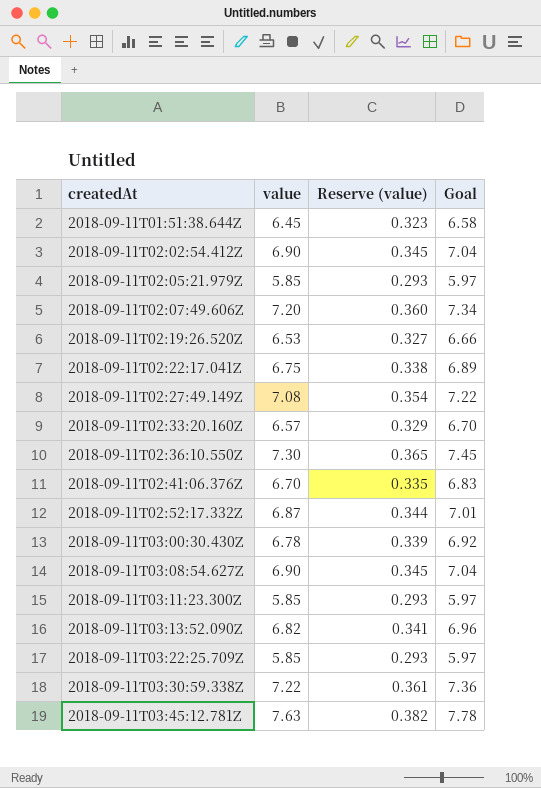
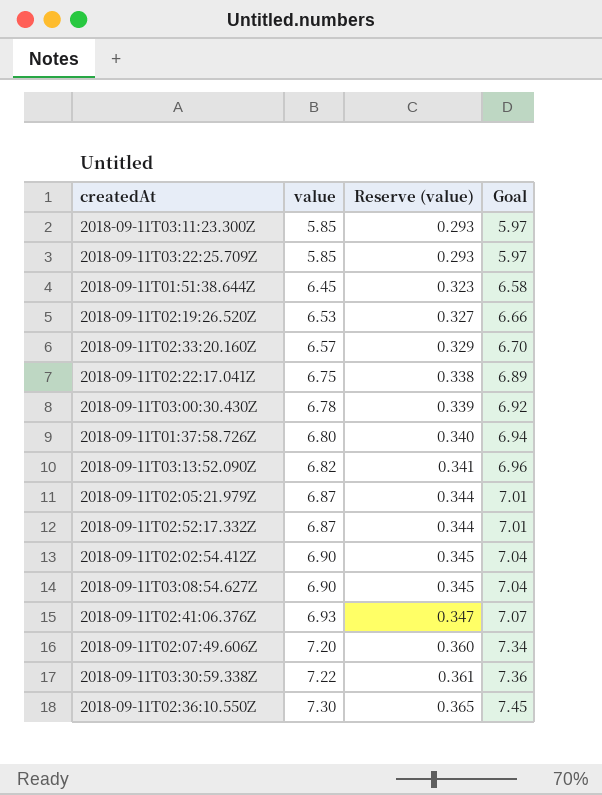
row order: createdAt ascending -> value ascending
row 2018-09-11T02:27:49.149Z: 7.08 | 0.354 | 7.22 -> none
row 2018-09-11T03:45:12.781Z: 7.63 | 0.382 | 7.78 -> none
row 2018-09-11T01:37:58.726Z: none -> 6.80 | 0.340 | 6.94
2018-09-11T02:05:21.979Z | value: 5.85 -> 6.87
2018-09-11T02:05:21.979Z | Reserve (value): 0.293 -> 0.344
2018-09-11T02:05:21.979Z | Goal: 5.97 -> 7.01
2018-09-11T02:41:06.376Z | value: 6.70 -> 6.93
2018-09-11T02:41:06.376Z | Reserve (value): 0.335 -> 0.347
2018-09-11T02:41:06.376Z | Goal: 6.83 -> 7.07

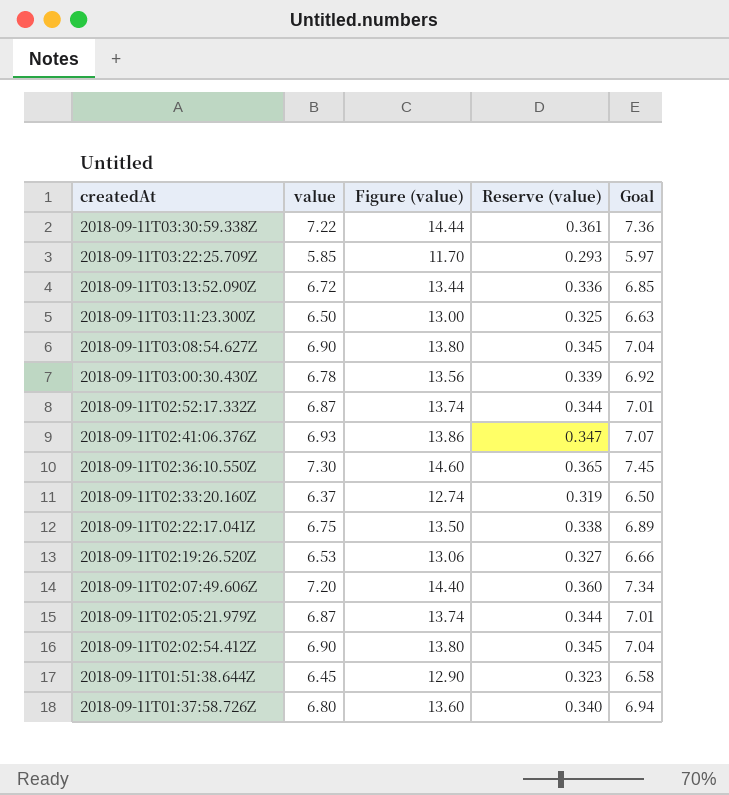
row order: value ascending -> createdAt descending
column Figure (value) | formula: none -> [value] * 2
2018-09-11T03:13:52.090Z | value: 6.82 -> 6.72
2018-09-11T03:13:52.090Z | Reserve (value): 0.341 -> 0.336
2018-09-11T03:13:52.090Z | Goal: 6.96 -> 6.85
2018-09-11T03:11:23.300Z | value: 5.85 -> 6.50
2018-09-11T03:11:23.300Z | Reserve (value): 0.293 -> 0.325
2018-09-11T03:11:23.300Z | Goal: 5.97 -> 6.63
2018-09-11T02:33:20.160Z | value: 6.57 -> 6.37
2018-09-11T02:33:20.160Z | Reserve (value): 0.329 -> 0.319
2018-09-11T02:33:20.160Z | Goal: 6.70 -> 6.50

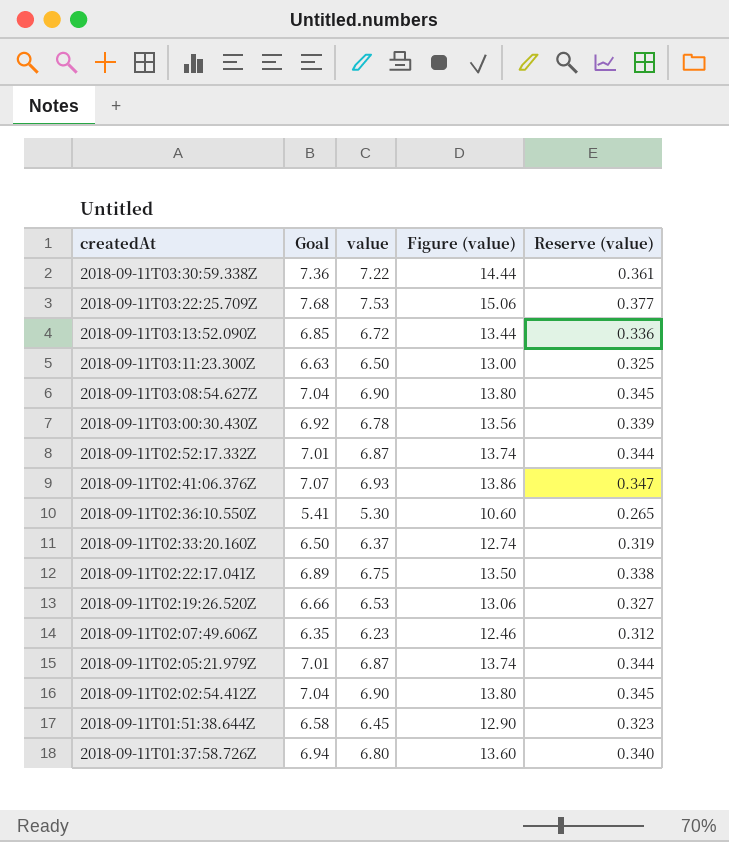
column Goal | position: 5 -> 2
2018-09-11T03:22:25.709Z | Goal: 5.97 -> 7.68
2018-09-11T03:22:25.709Z | value: 5.85 -> 7.53
2018-09-11T03:22:25.709Z | Figure (value): 11.70 -> 15.06
2018-09-11T03:22:25.709Z | Reserve (value): 0.293 -> 0.377
2018-09-11T02:36:10.550Z | Goal: 7.45 -> 5.41
2018-09-11T02:36:10.550Z | value: 7.30 -> 5.30
2018-09-11T02:36:10.550Z | Figure (value): 14.60 -> 10.60
2018-09-11T02:36:10.550Z | Reserve (value): 0.365 -> 0.265
2018-09-11T02:07:49.606Z | Goal: 7.34 -> 6.35
2018-09-11T02:07:49.606Z | value: 7.20 -> 6.23
2018-09-11T02:07:49.606Z | Figure (value): 14.40 -> 12.46
2018-09-11T02:07:49.606Z | Reserve (value): 0.360 -> 0.312

